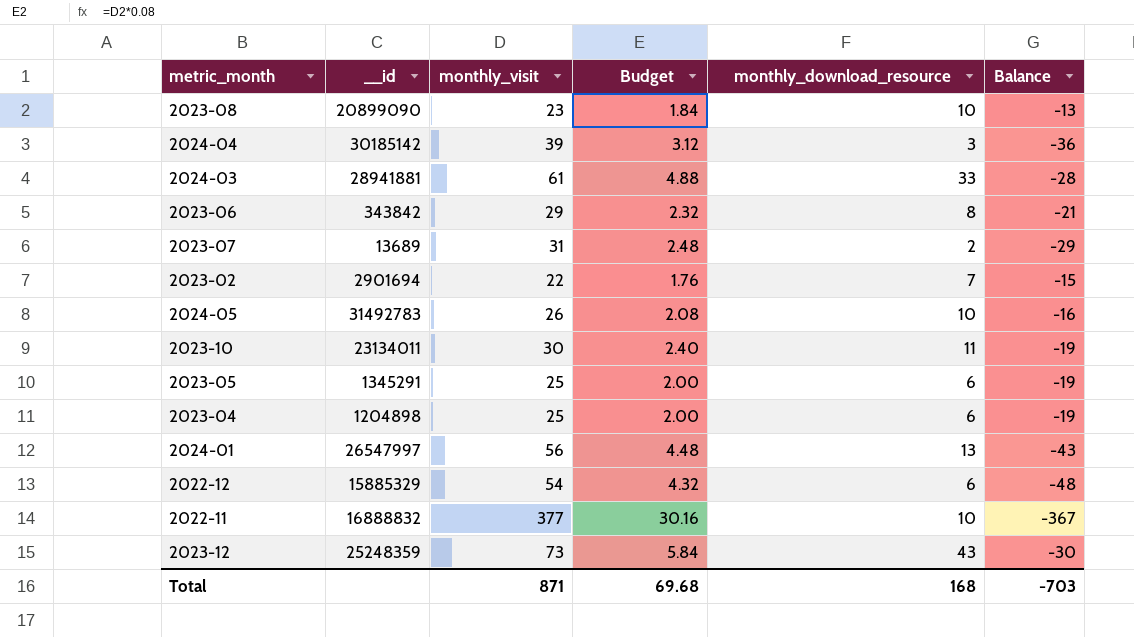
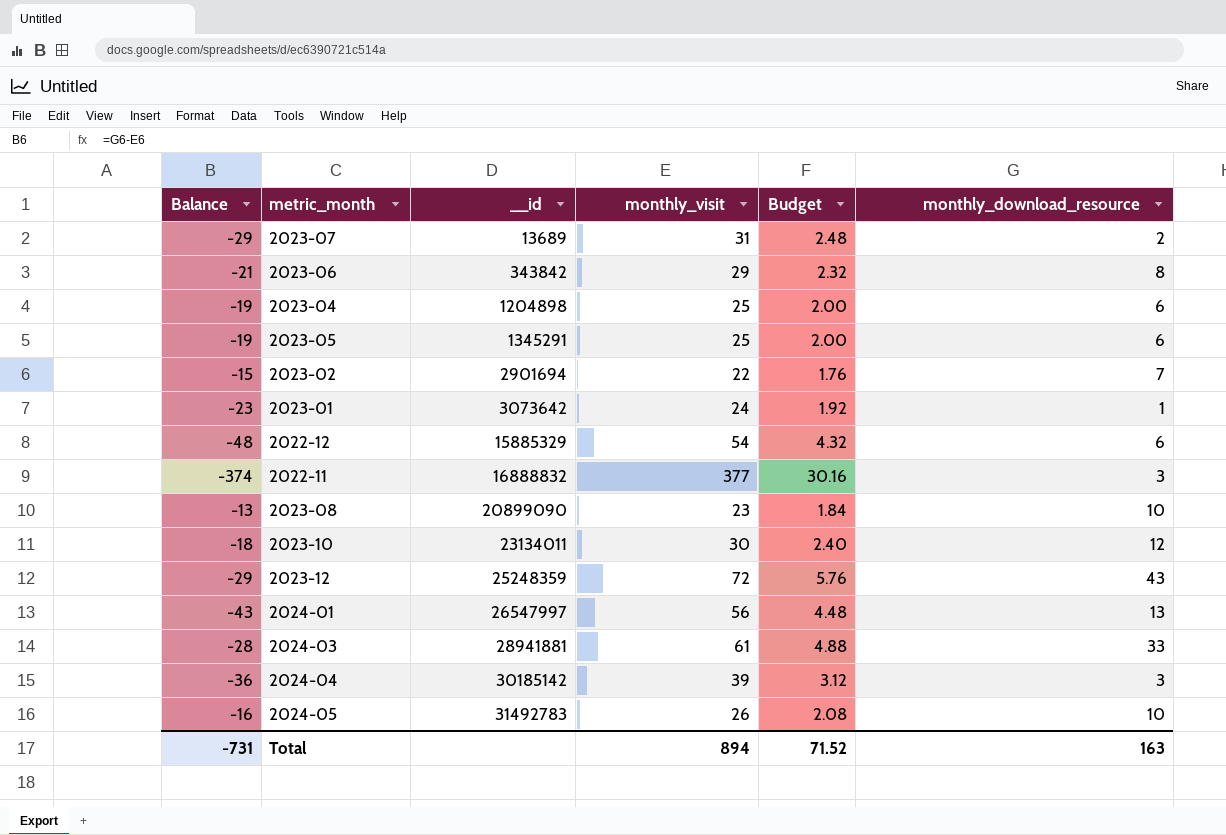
row order: none -> __id ascending
column Balance | position: 6 -> 1
row 2023-01: none -> -23 | 3073642 | 24 | 1.92 | 1
2022-11 | Balance: -367 -> -374
2022-11 | monthly_download_resource: 10 -> 3
2023-10 | Balance: -19 -> -18
2023-10 | monthly_download_resource: 11 -> 12
2023-12 | Balance: -30 -> -29
2023-12 | monthly_visit: 73 -> 72
2023-12 | Budget: 5.84 -> 5.76
Total | Balance: -703 -> -731
Total | monthly_visit: 871 -> 894
Total | Budget: 69.68 -> 71.52
Total | monthly_download_resource: 168 -> 163

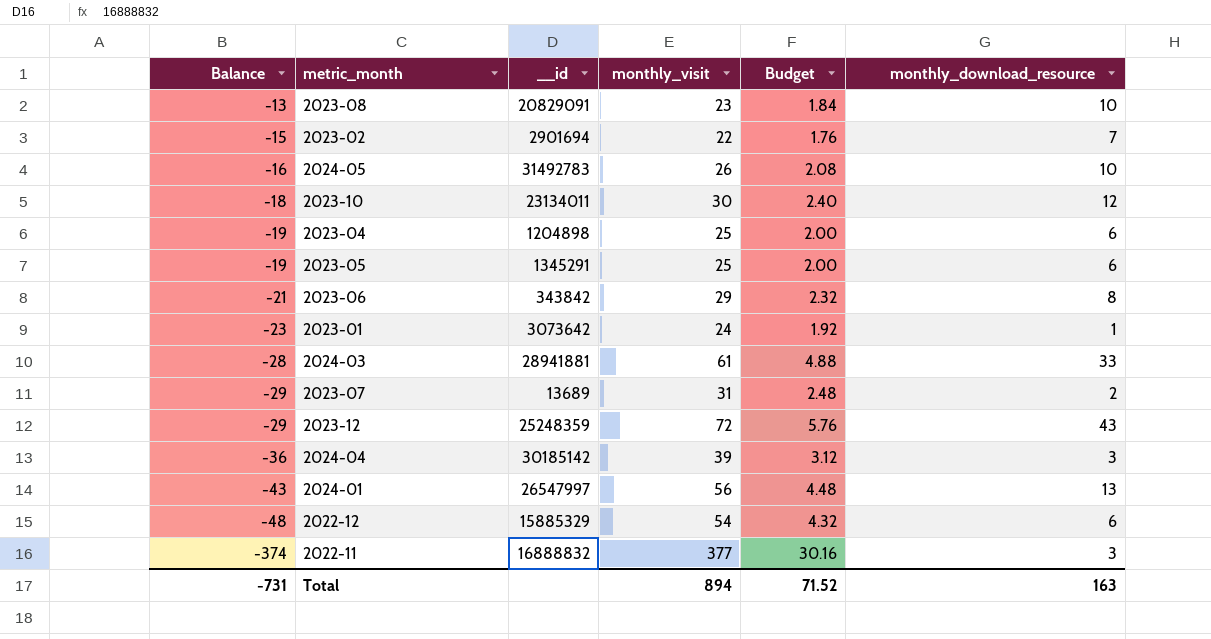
row order: __id ascending -> Balance descending
2023-08 | __id: 20899090 -> 20829091

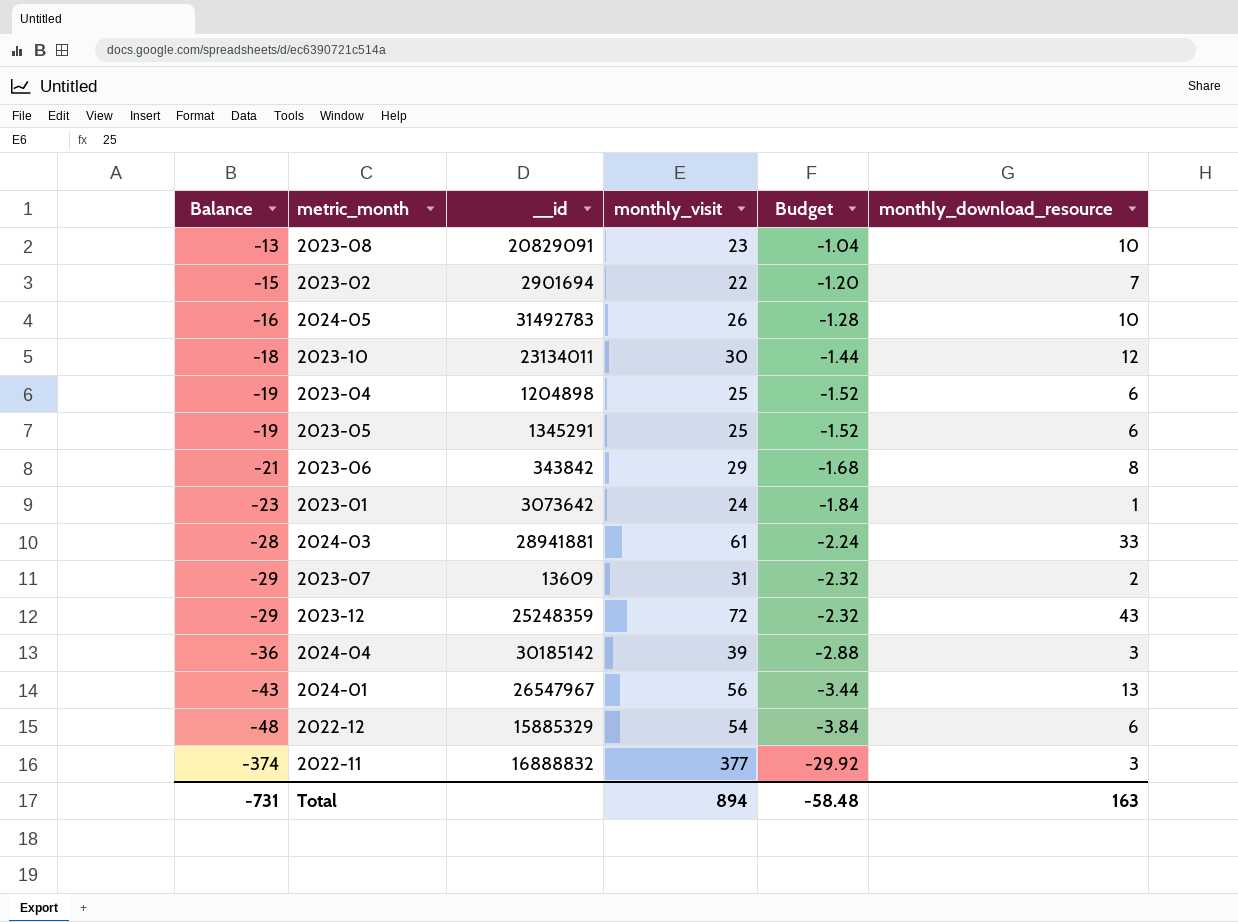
column Budget | formula: [monthly_visit] * 0.08 -> [Balance] * 0.08
2023-07 | __id: 13689 -> 13609
2024-01 | __id: 26547997 -> 26547967
Total | Budget: 71.52 -> -58.48

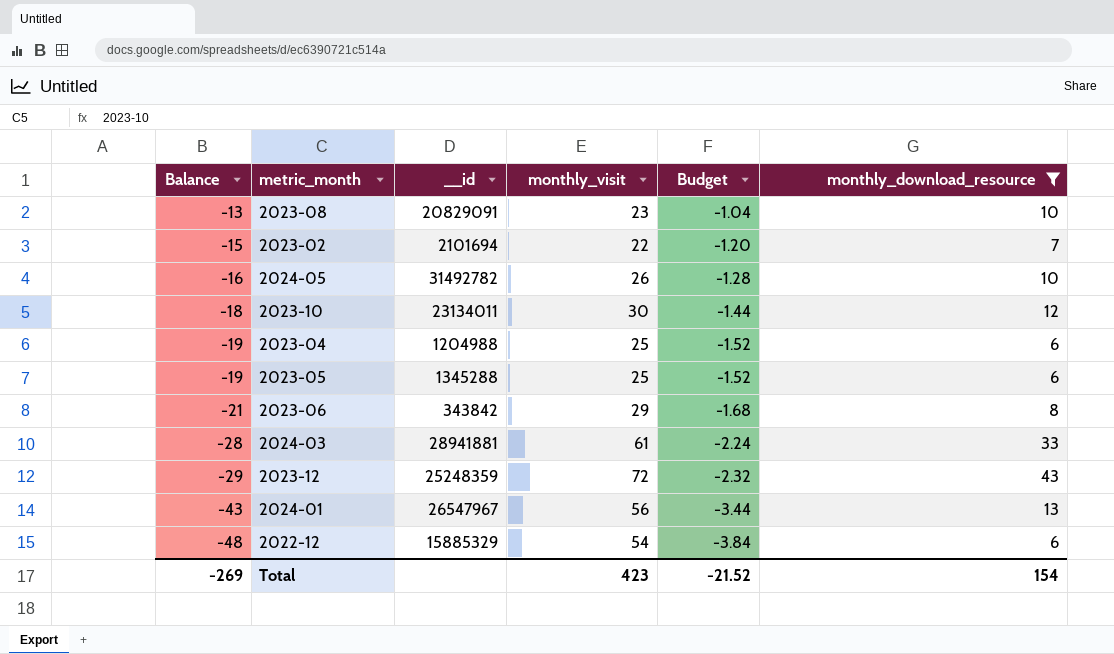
filter: none -> monthly_download_resource >= 6
2023-02 | __id: 2901694 -> 2101694
2024-05 | __id: 31492783 -> 31492782
2023-04 | __id: 1204898 -> 1204988
2023-05 | __id: 1345291 -> 1345288
Total | Balance: -731 -> -269
Total | monthly_visit: 894 -> 423
Total | Budget: -58.48 -> -21.52
Total | monthly_download_resource: 163 -> 154

